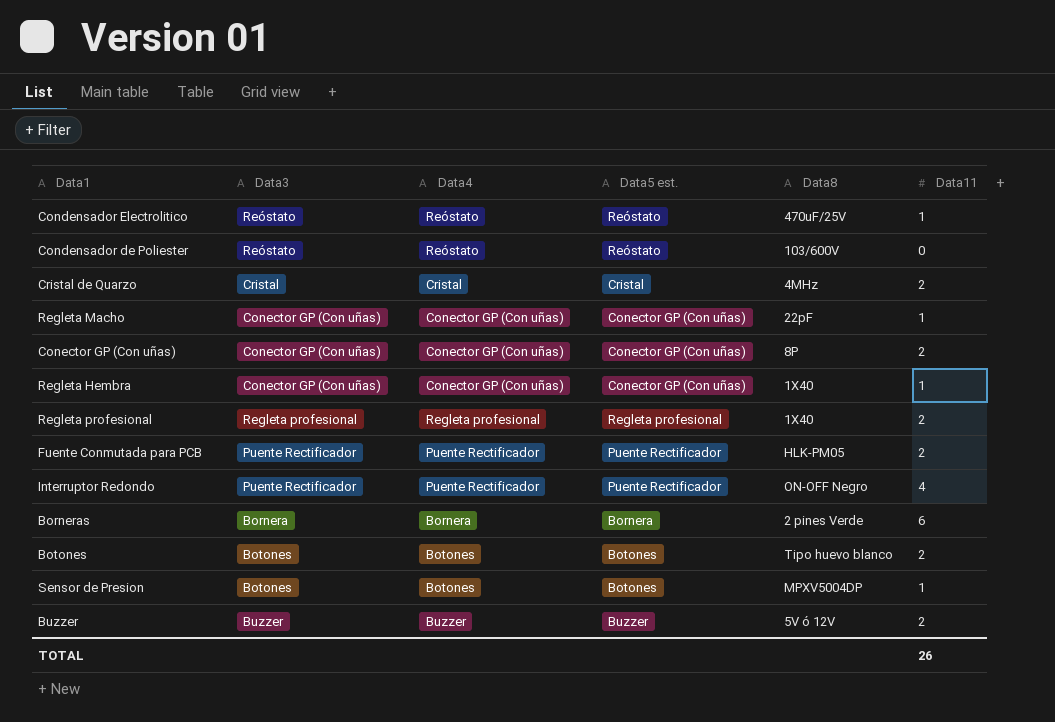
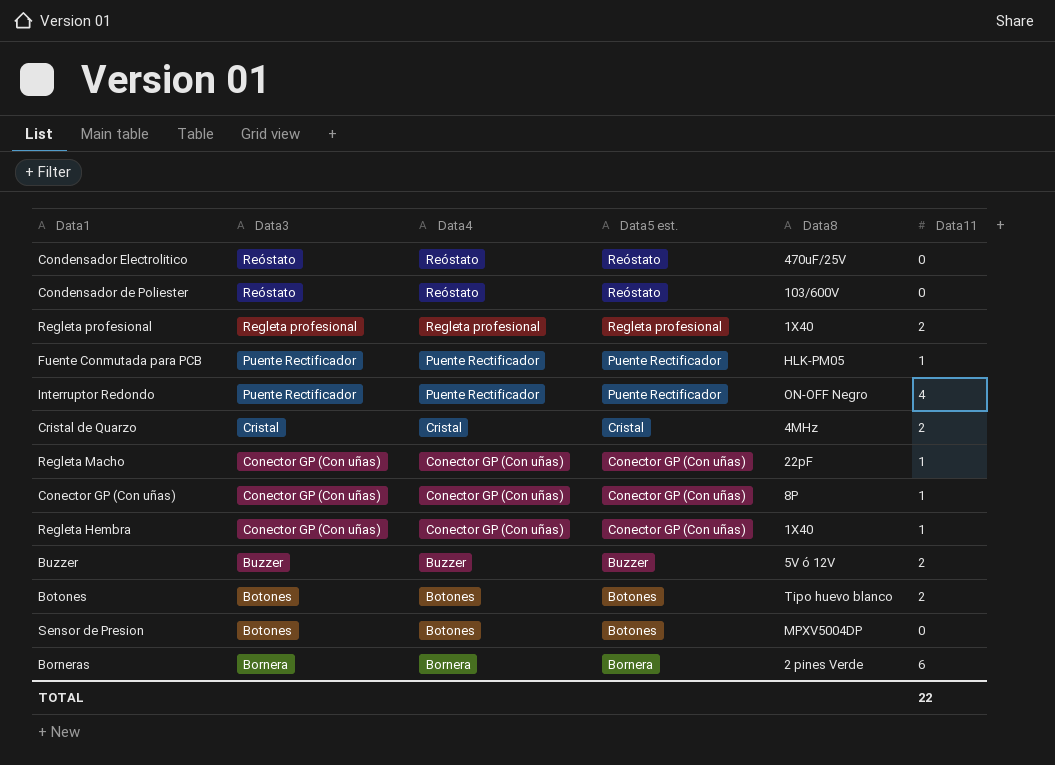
row order: none -> Data3 descending
Condensador Electrolitico | Data11: 1 -> 0
Fuente Conmutada para PCB | Data11: 2 -> 1
Conector GP (Con uñas) | Data11: 2 -> 1
Sensor de Presion | Data11: 1 -> 0
TOTAL | Data11: 26 -> 22

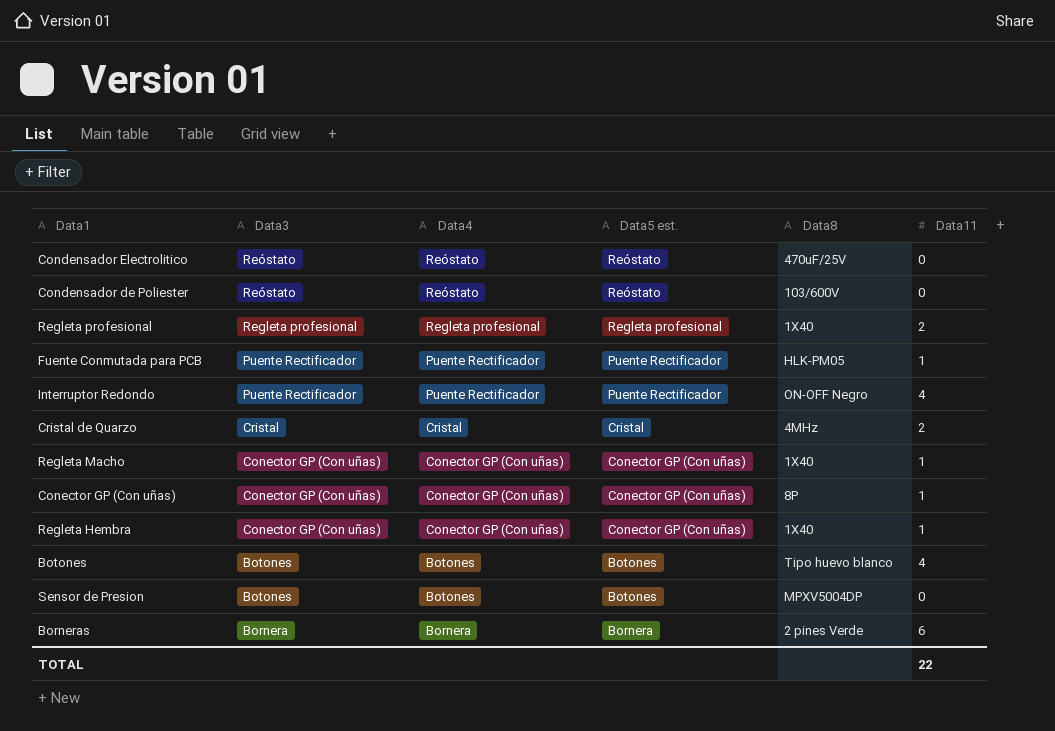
row Buzzer: Buzzer | Buzzer | Buzzer | 5V ó 12V | 2 -> none
Regleta Macho | Data8: 22pF -> 1X40
Botones | Data11: 2 -> 4

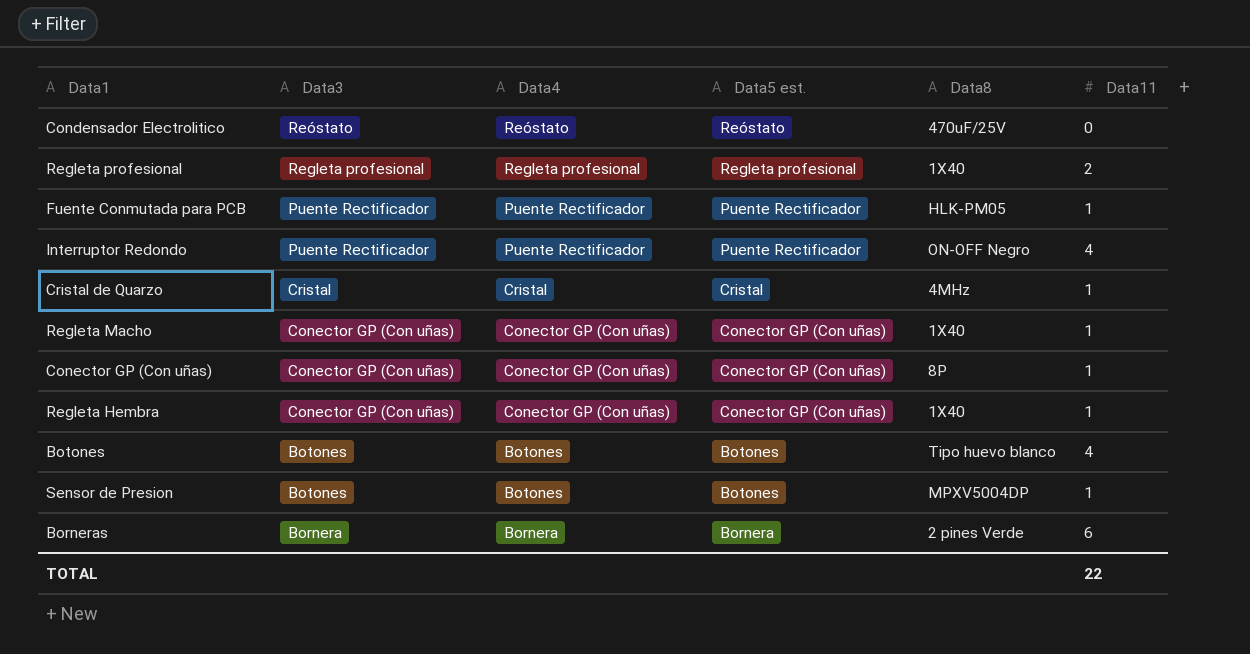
row Condensador de Poliester: Reóstato | Reóstato | Reóstato | 103/600V | 0 -> none
Cristal de Quarzo | Data11: 2 -> 1
Sensor de Presion | Data11: 0 -> 1

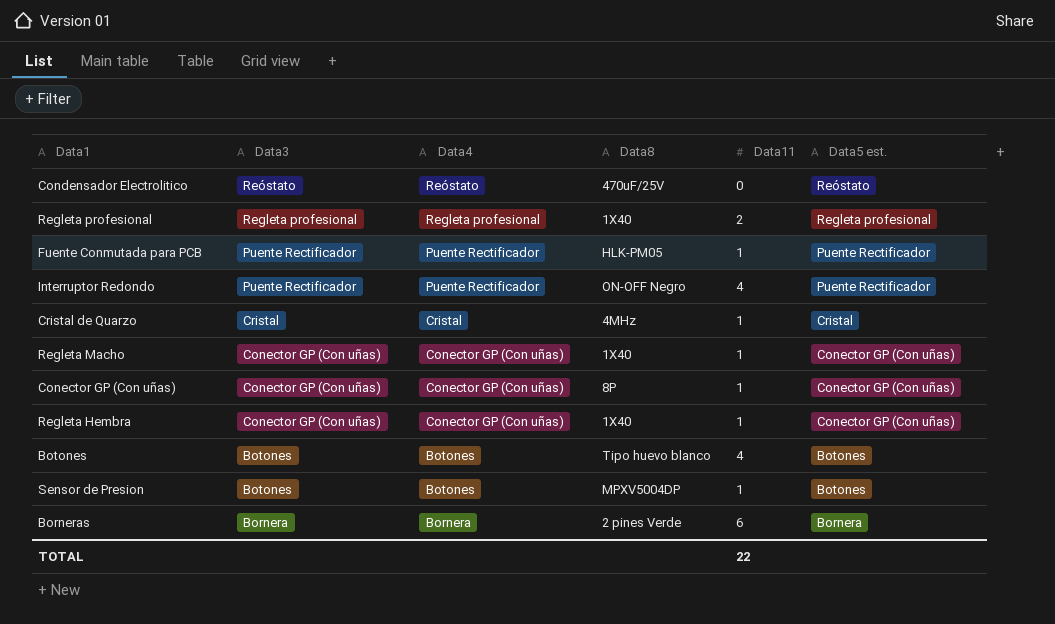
column Data5 est. | position: 4 -> 6

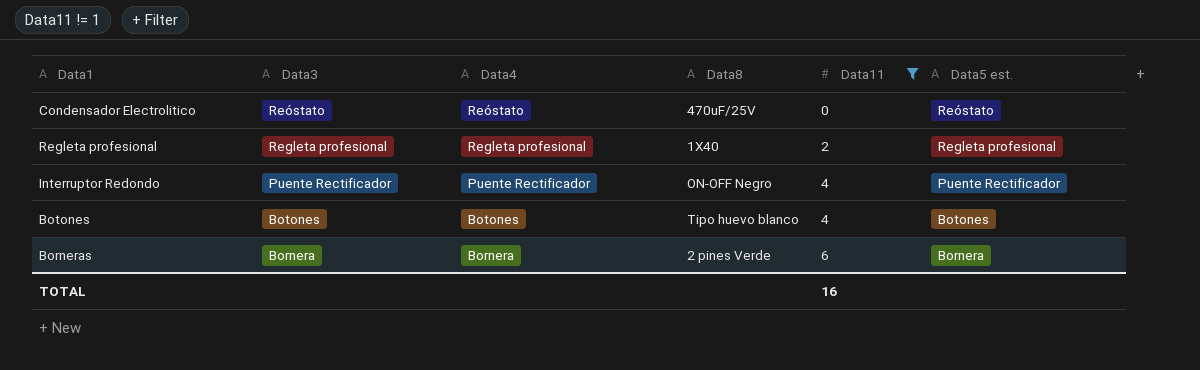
filter: none -> Data11 != 1
TOTAL | Data11: 22 -> 16

